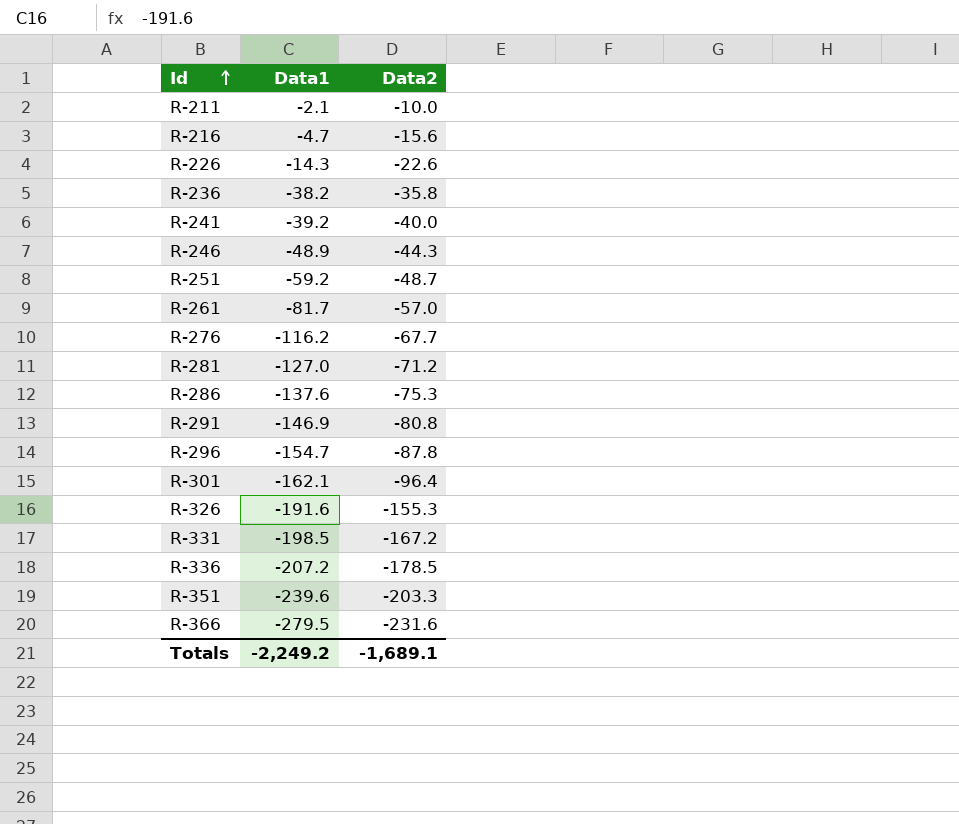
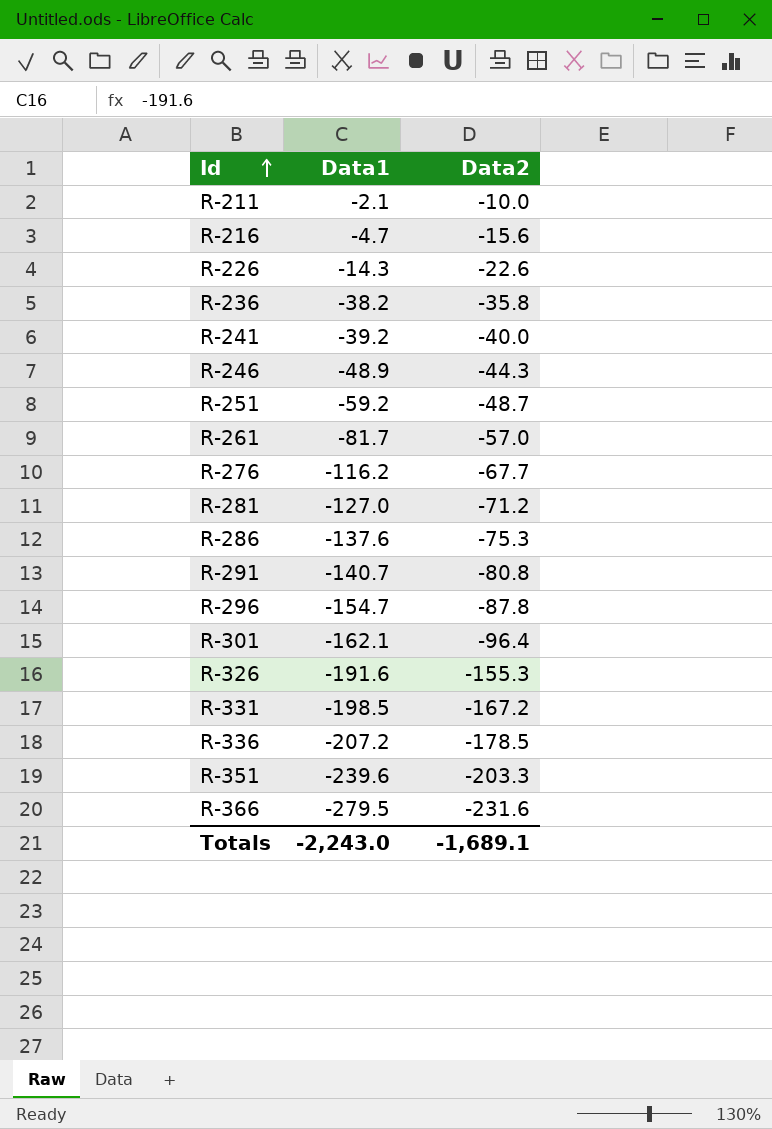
R-291 | Data1: -146.9 -> -140.7
Totals | Data1: -2,249.2 -> -2,243.0

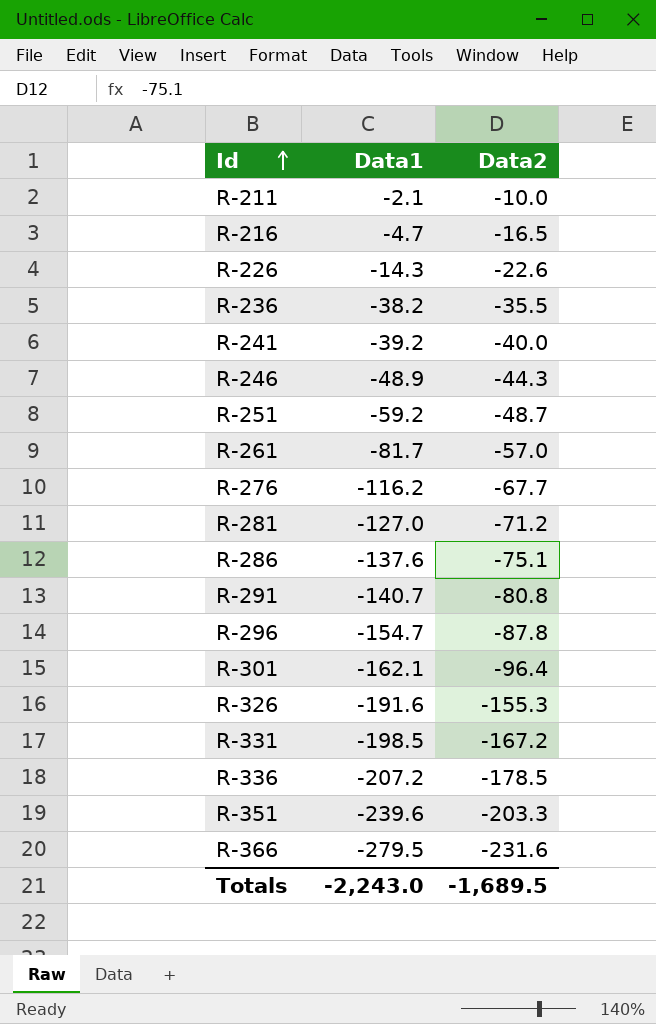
R-216 | Data2: -15.6 -> -16.5
R-236 | Data2: -35.8 -> -35.5
R-286 | Data2: -75.3 -> -75.1
Totals | Data2: -1,689.1 -> -1,689.5

